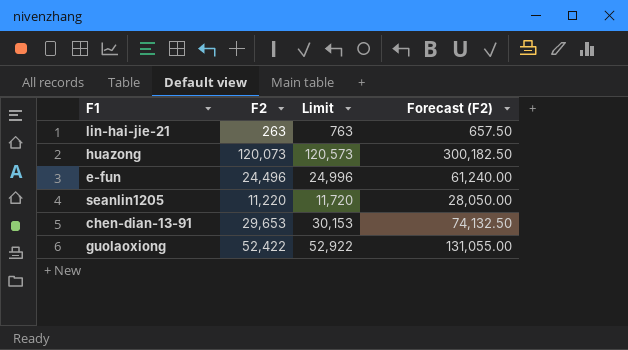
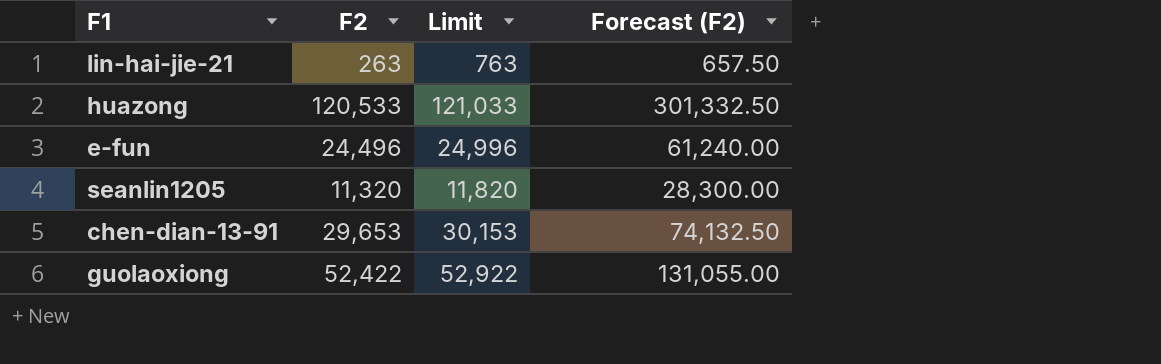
huazong | F2: 120,073 -> 120,533
huazong | Limit: 120,573 -> 121,033
huazong | Forecast (F2): 300,182.50 -> 301,332.50
seanlin1205 | F2: 11,220 -> 11,320
seanlin1205 | Limit: 11,720 -> 11,820
seanlin1205 | Forecast (F2): 28,050.00 -> 28,300.00

